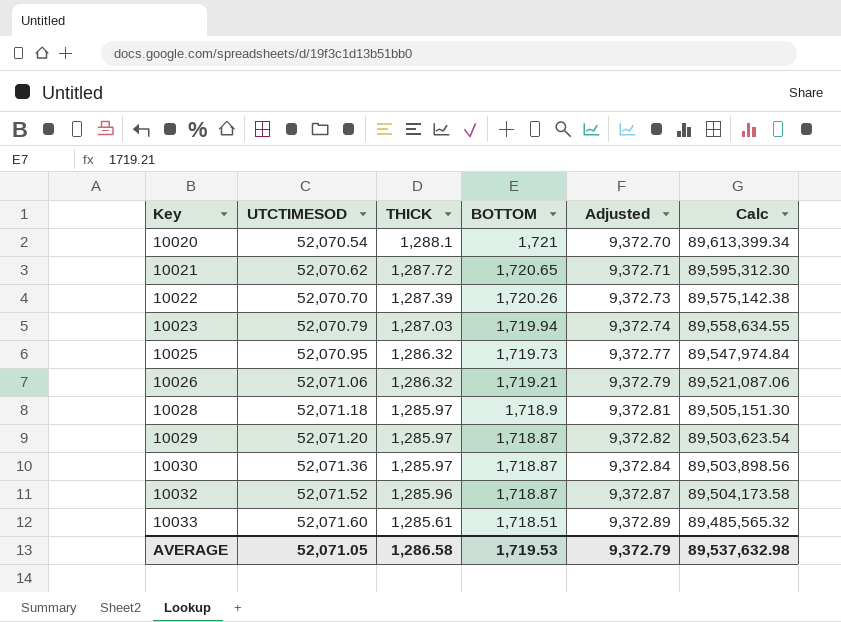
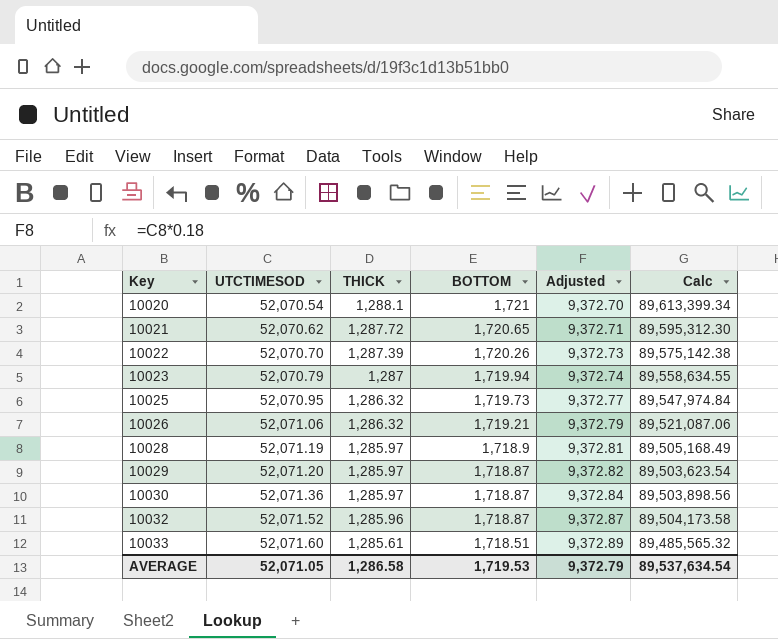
10023 | THICK: 1,287.03 -> 1,287
10028 | UTCTIMESOD: 52,071.18 -> 52,071.19
10028 | Calc: 89,505,151.30 -> 89,505,168.49
AVERAGE | Calc: 89,537,632.98 -> 89,537,634.54

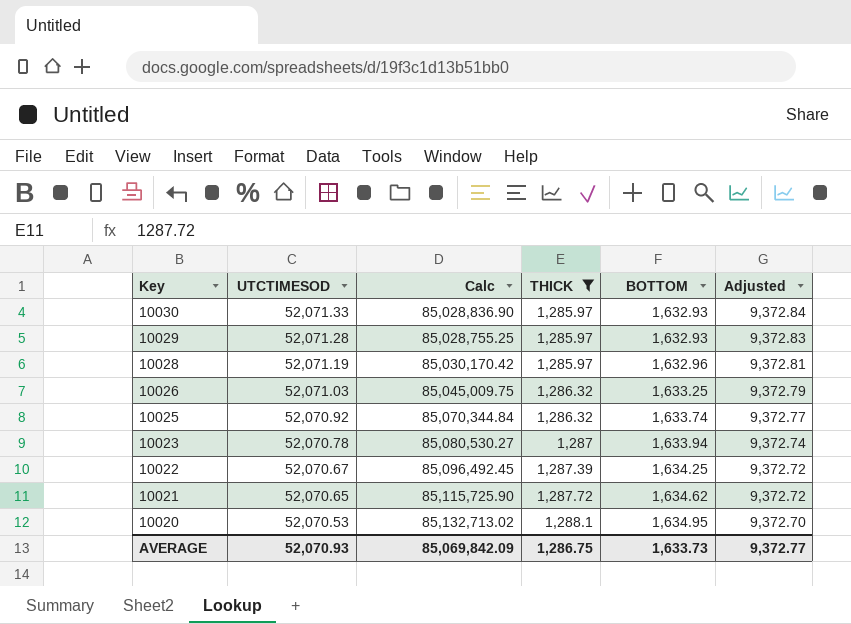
filter: none -> THICK >= 1,285.97
row order: Key ascending -> Key descending
column Calc | position: 6 -> 3
10030 | UTCTIMESOD: 52,071.36 -> 52,071.33
10030 | Calc: 89,503,898.56 -> 85,028,836.90
10030 | BOTTOM: 1,718.87 -> 1,632.93
10029 | UTCTIMESOD: 52,071.20 -> 52,071.28
10029 | Calc: 89,503,623.54 -> 85,028,755.25
10029 | BOTTOM: 1,718.87 -> 1,632.93
10029 | Adjusted: 9,372.82 -> 9,372.83
10028 | Calc: 89,505,168.49 -> 85,030,170.42
10028 | BOTTOM: 1,718.9 -> 1,632.96
10026 | UTCTIMESOD: 52,071.06 -> 52,071.03
10026 | Calc: 89,521,087.06 -> 85,045,009.75
10026 | BOTTOM: 1,719.21 -> 1,633.25
10025 | UTCTIMESOD: 52,070.95 -> 52,070.92
10025 | Calc: 89,547,974.84 -> 85,070,344.84
10025 | BOTTOM: 1,719.73 -> 1,633.74
10023 | UTCTIMESOD: 52,070.79 -> 52,070.78
10023 | Calc: 89,558,634.55 -> 85,080,530.27
10023 | BOTTOM: 1,719.94 -> 1,633.94
10022 | UTCTIMESOD: 52,070.70 -> 52,070.67
10022 | Calc: 89,575,142.38 -> 85,096,492.45
10022 | BOTTOM: 1,720.26 -> 1,634.25
10022 | Adjusted: 9,372.73 -> 9,372.72
10021 | UTCTIMESOD: 52,070.62 -> 52,070.65
10021 | Calc: 89,595,312.30 -> 85,115,725.90
10021 | BOTTOM: 1,720.65 -> 1,634.62
10021 | Adjusted: 9,372.71 -> 9,372.72
10020 | UTCTIMESOD: 52,070.54 -> 52,070.53
10020 | Calc: 89,613,399.34 -> 85,132,713.02
10020 | BOTTOM: 1,721 -> 1,634.95
AVERAGE | UTCTIMESOD: 52,071.05 -> 52,070.93
AVERAGE | Calc: 89,537,634.54 -> 85,069,842.09
AVERAGE | THICK: 1,286.58 -> 1,286.75
AVERAGE | BOTTOM: 1,719.53 -> 1,633.73
AVERAGE | Adjusted: 9,372.79 -> 9,372.77

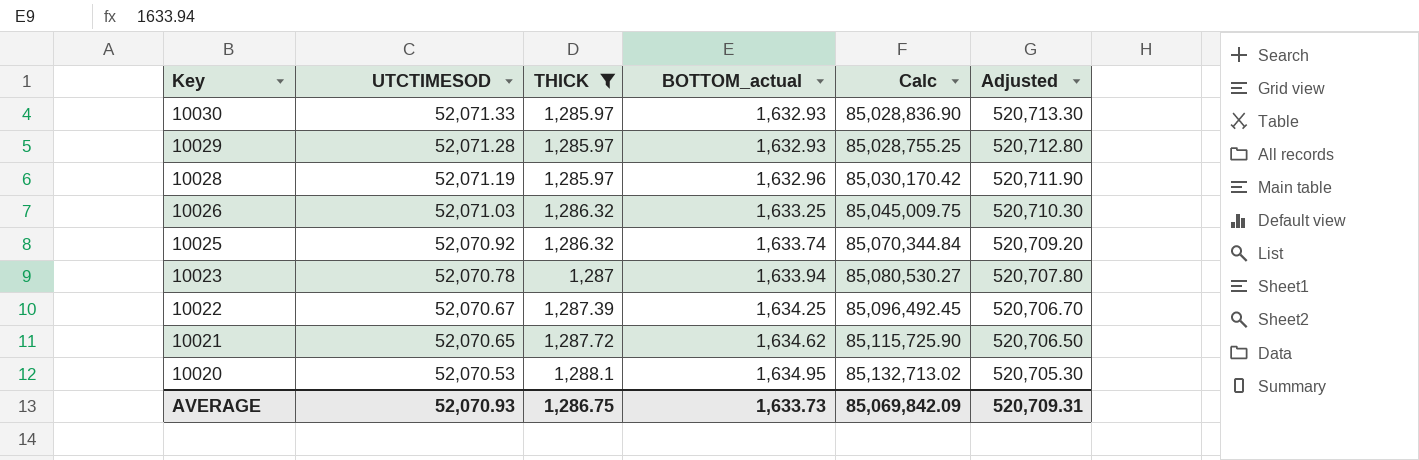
column name: BOTTOM -> BOTTOM_actual
column Calc | position: 3 -> 5
column Adjusted | formula: [UTCTIMESOD] * 0.18 -> [UTCTIMESOD] * 10
AVERAGE | Adjusted: 9,372.77 -> 520,709.31

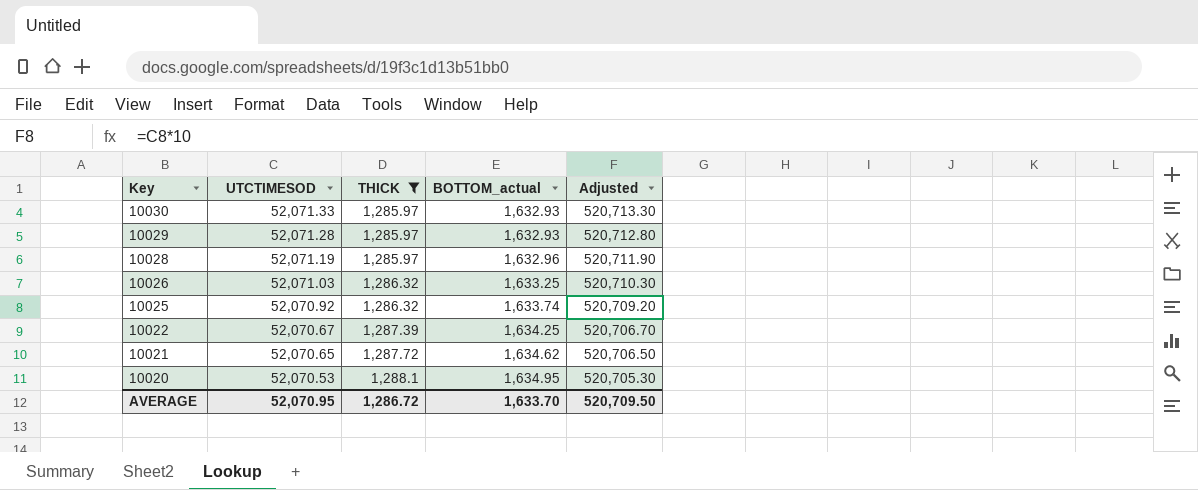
column Calc | formula: [UTCTIMESOD] * [BOTTOM_actual] -> none
row 10023: 52,070.78 | 1,287 | 1,633.94 | 85,080,530.27 | 520,707.80 -> none
AVERAGE | UTCTIMESOD: 52,070.93 -> 52,070.95
AVERAGE | THICK: 1,286.75 -> 1,286.72
AVERAGE | BOTTOM_actual: 1,633.73 -> 1,633.70
AVERAGE | Adjusted: 520,709.31 -> 520,709.50

